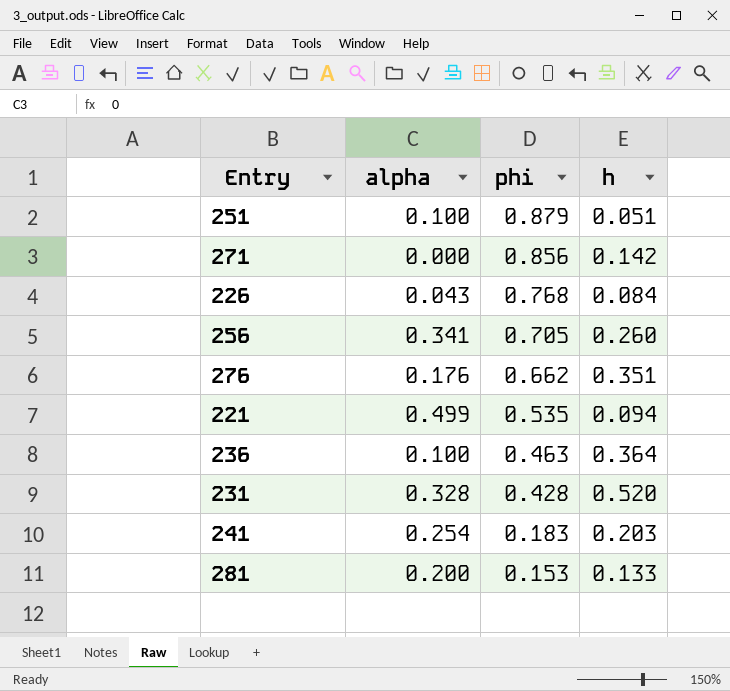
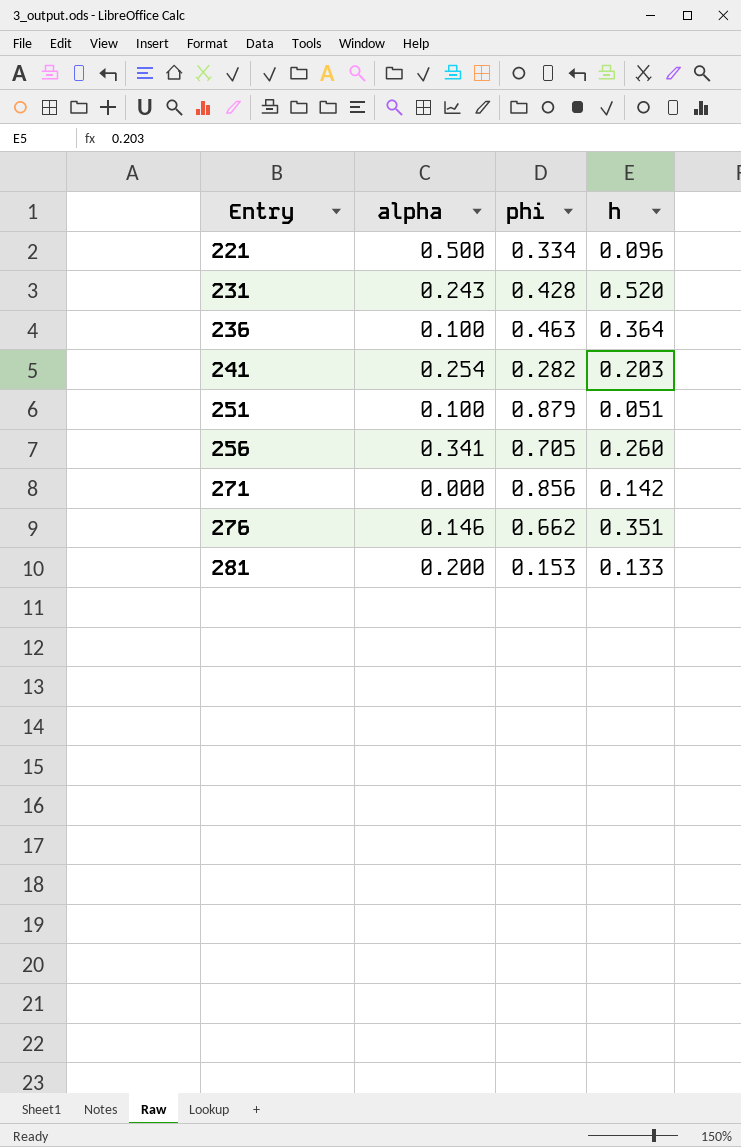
row order: phi descending -> Entry ascending
row 226: 0.043 | 0.768 | 0.084 -> none
221 | alpha: 0.499 -> 0.500
221 | phi: 0.535 -> 0.334
221 | h: 0.094 -> 0.096
231 | alpha: 0.328 -> 0.243
241 | phi: 0.183 -> 0.282
276 | alpha: 0.176 -> 0.146

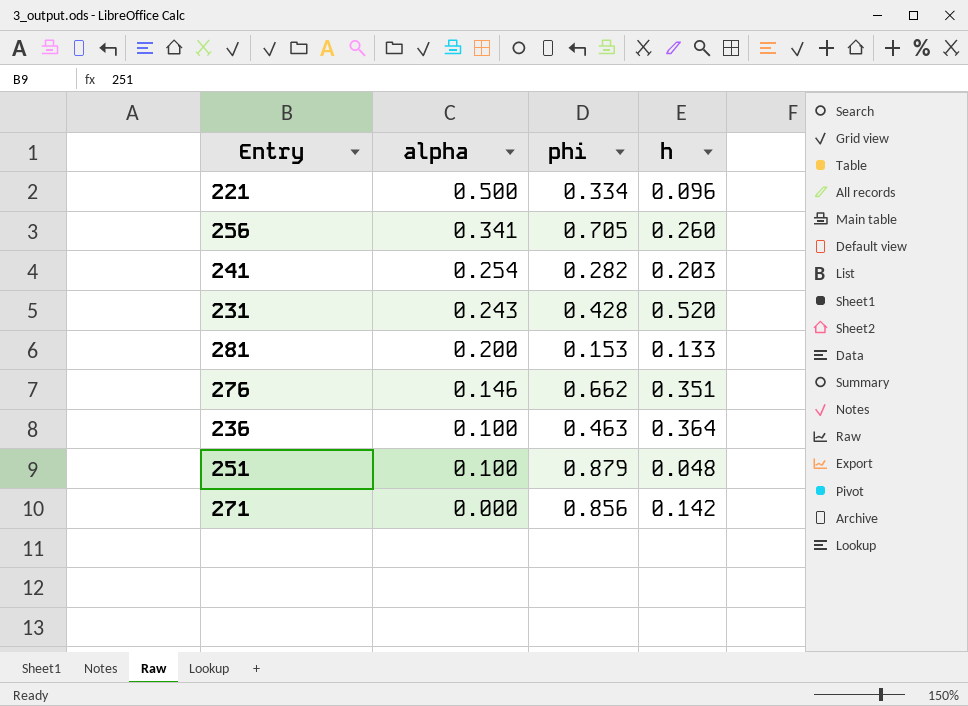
row order: Entry ascending -> alpha descending
251 | h: 0.051 -> 0.048

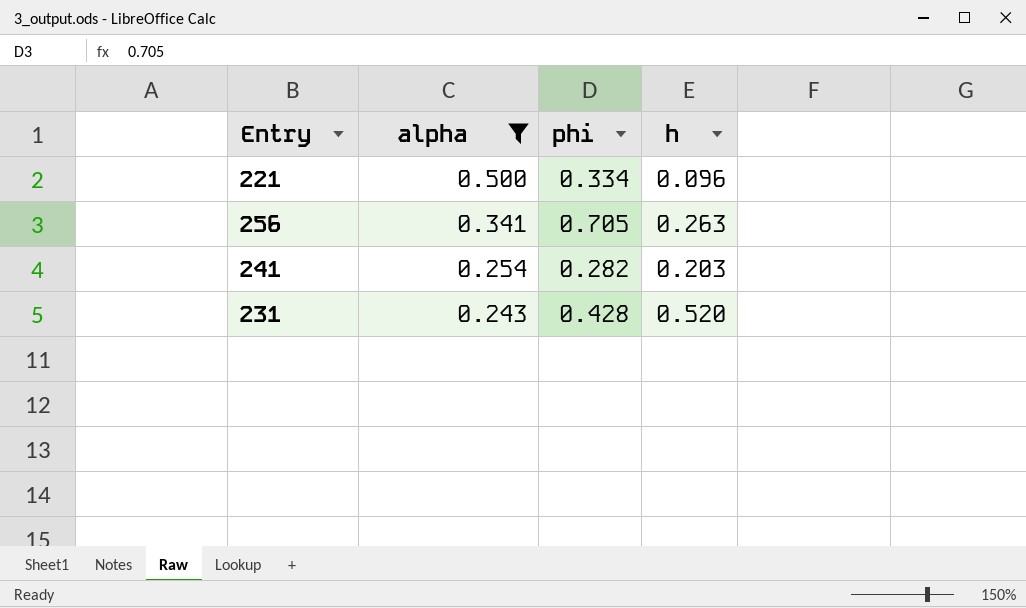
filter: none -> alpha >= 0.243
256 | h: 0.260 -> 0.263

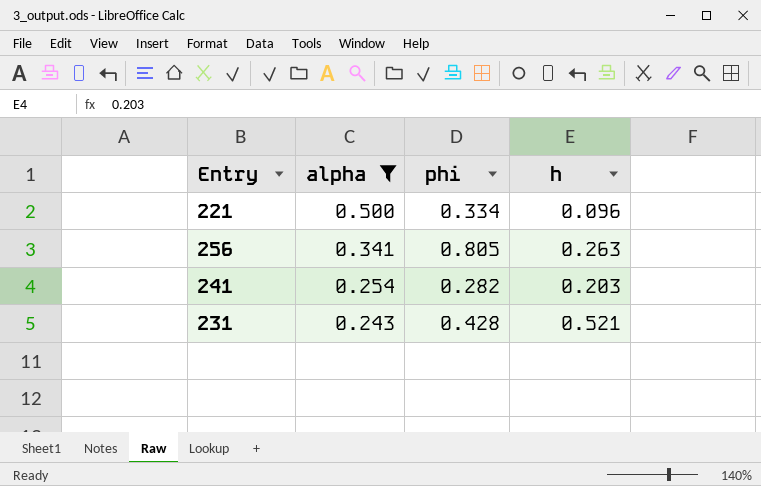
256 | phi: 0.705 -> 0.805
231 | h: 0.520 -> 0.521

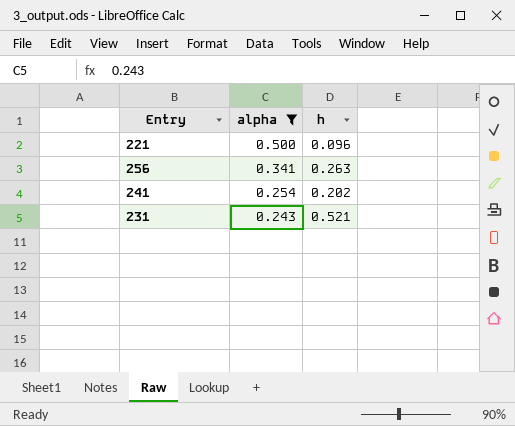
column phi | position: 3 -> none
241 | h: 0.203 -> 0.202

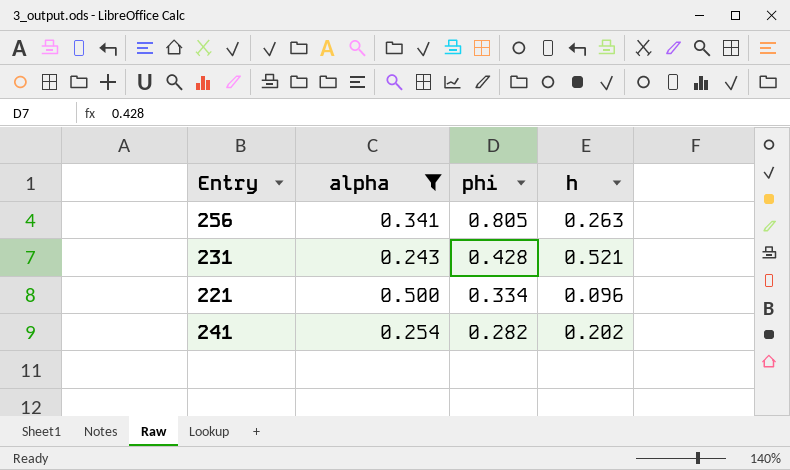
row order: alpha descending -> phi descending
column phi | position: none -> 3

